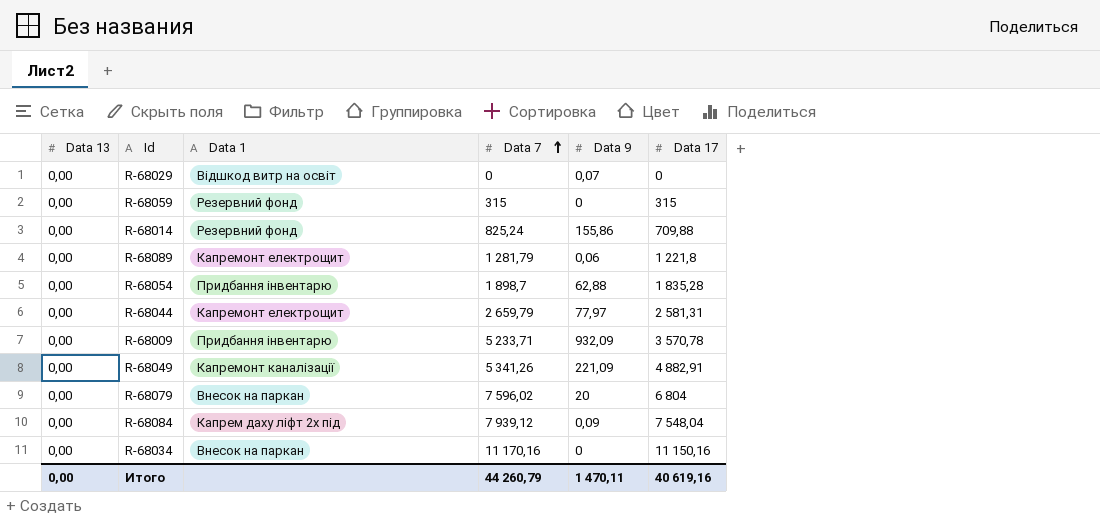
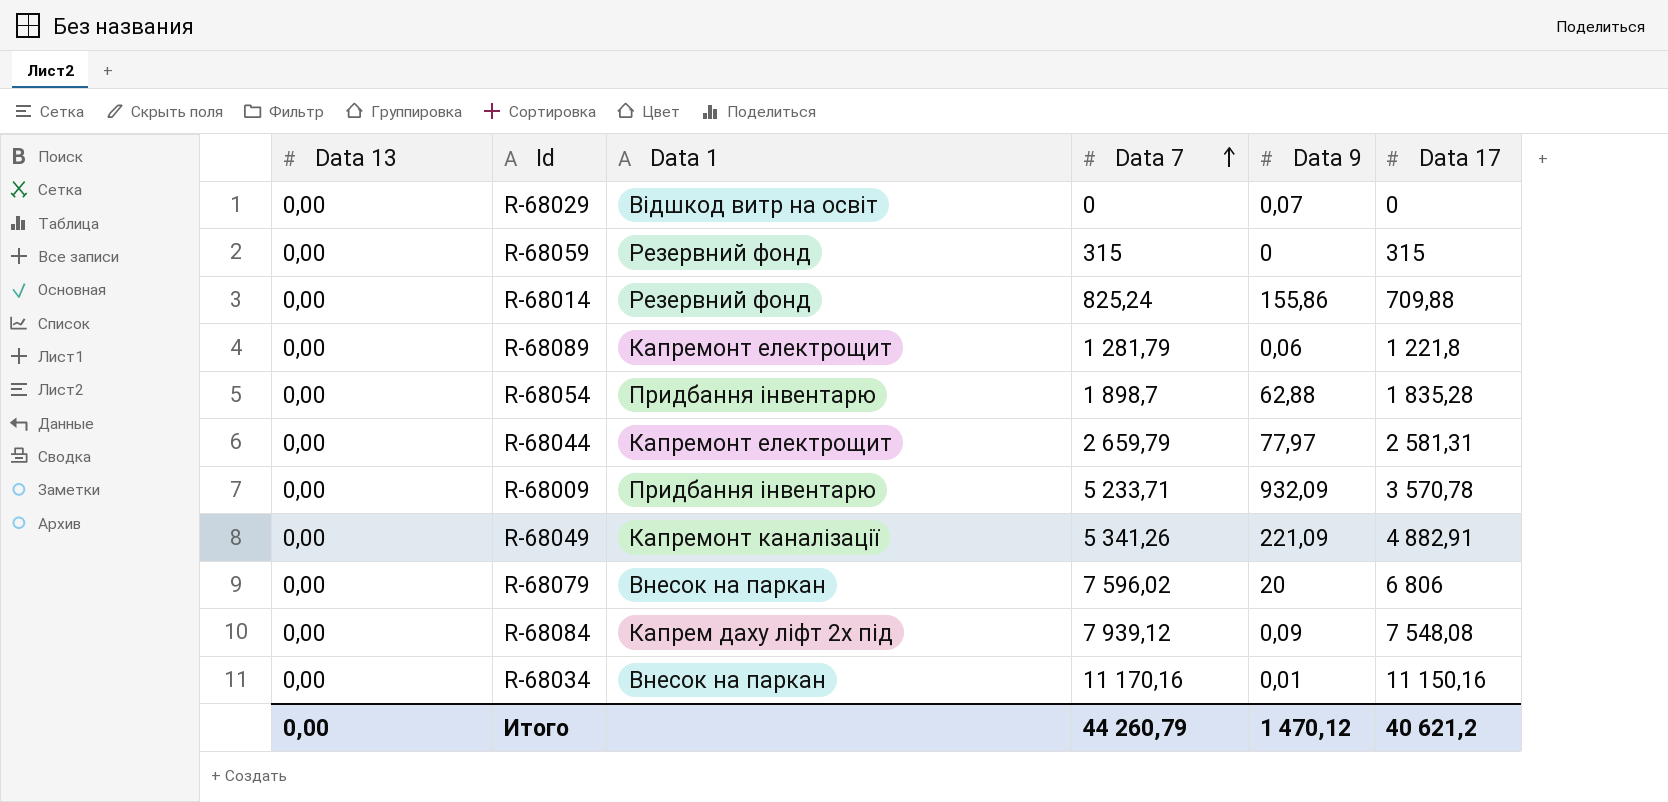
R-68079 | Data 17: 6 804 -> 6 806
R-68084 | Data 17: 7 548,04 -> 7 548,08
R-68034 | Data 9: 0 -> 0,01
Итого | Data 9: 1 470,11 -> 1 470,12
Итого | Data 17: 40 619,16 -> 40 621,2

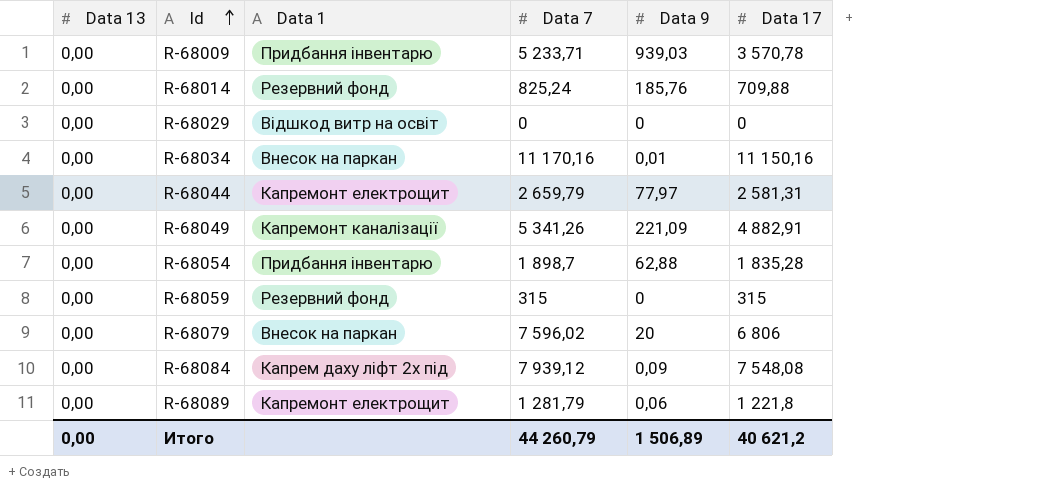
row order: Data 7 ascending -> Id ascending
R-68009 | Data 9: 932,09 -> 939,03
R-68014 | Data 9: 155,86 -> 185,76
R-68029 | Data 9: 0,07 -> 0
Итого | Data 9: 1 470,12 -> 1 506,89

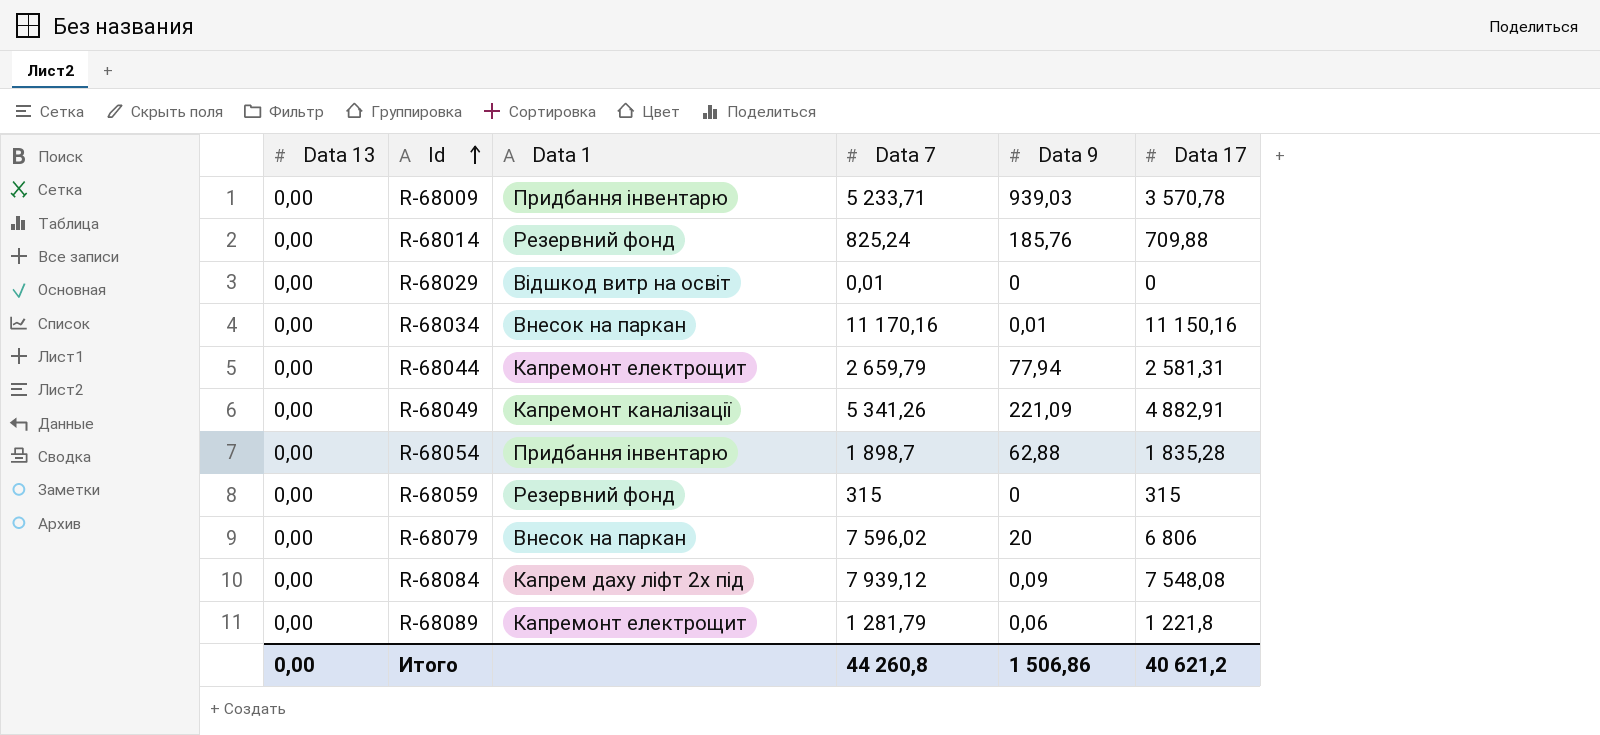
R-68029 | Data 7: 0 -> 0,01
R-68044 | Data 9: 77,97 -> 77,94
Итого | Data 7: 44 260,79 -> 44 260,8
Итого | Data 9: 1 506,89 -> 1 506,86

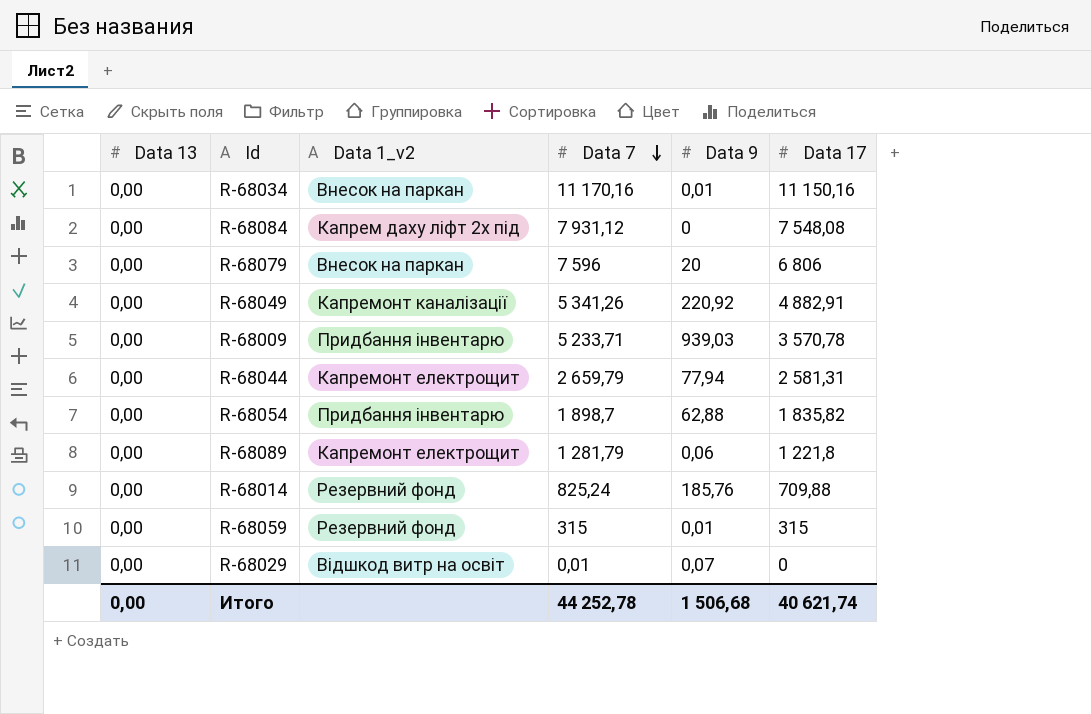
row order: Id ascending -> Data 7 descending
column name: Data 1 -> Data 1_v2
R-68084 | Data 7: 7 939,12 -> 7 931,12
R-68084 | Data 9: 0,09 -> 0
R-68079 | Data 7: 7 596,02 -> 7 596
R-68049 | Data 9: 221,09 -> 220,92
R-68054 | Data 17: 1 835,28 -> 1 835,82
R-68059 | Data 9: 0 -> 0,01
R-68029 | Data 9: 0 -> 0,07
Итого | Data 7: 44 260,8 -> 44 252,78
Итого | Data 9: 1 506,86 -> 1 506,68
Итого | Data 17: 40 621,2 -> 40 621,74

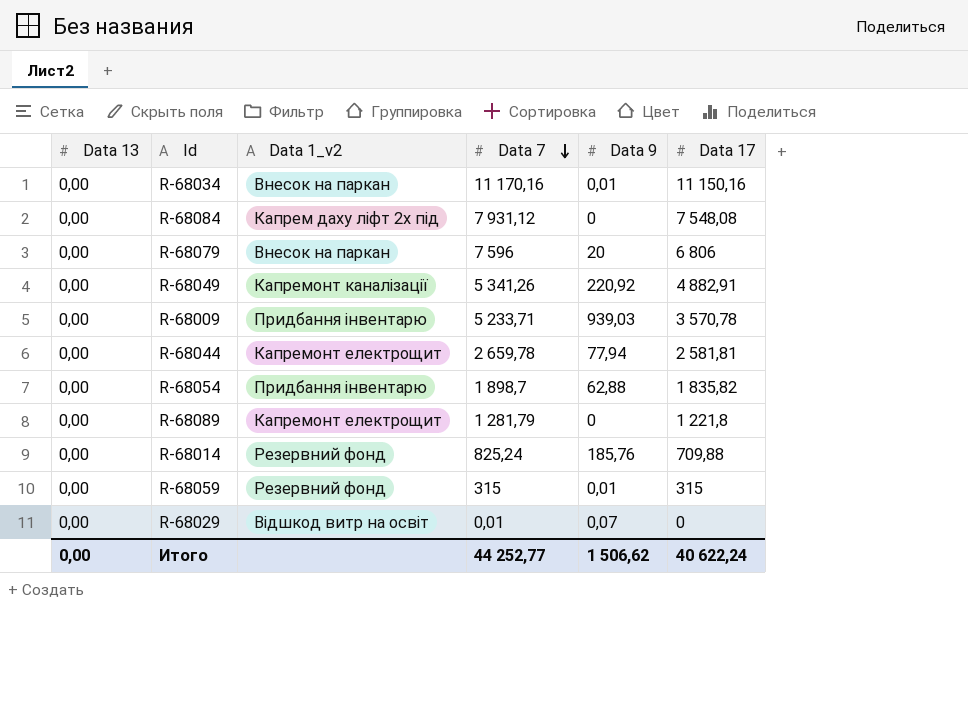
R-68044 | Data 7: 2 659,79 -> 2 659,78
R-68044 | Data 17: 2 581,31 -> 2 581,81
R-68089 | Data 9: 0,06 -> 0
Итого | Data 7: 44 252,78 -> 44 252,77
Итого | Data 9: 1 506,68 -> 1 506,62
Итого | Data 17: 40 621,74 -> 40 622,24

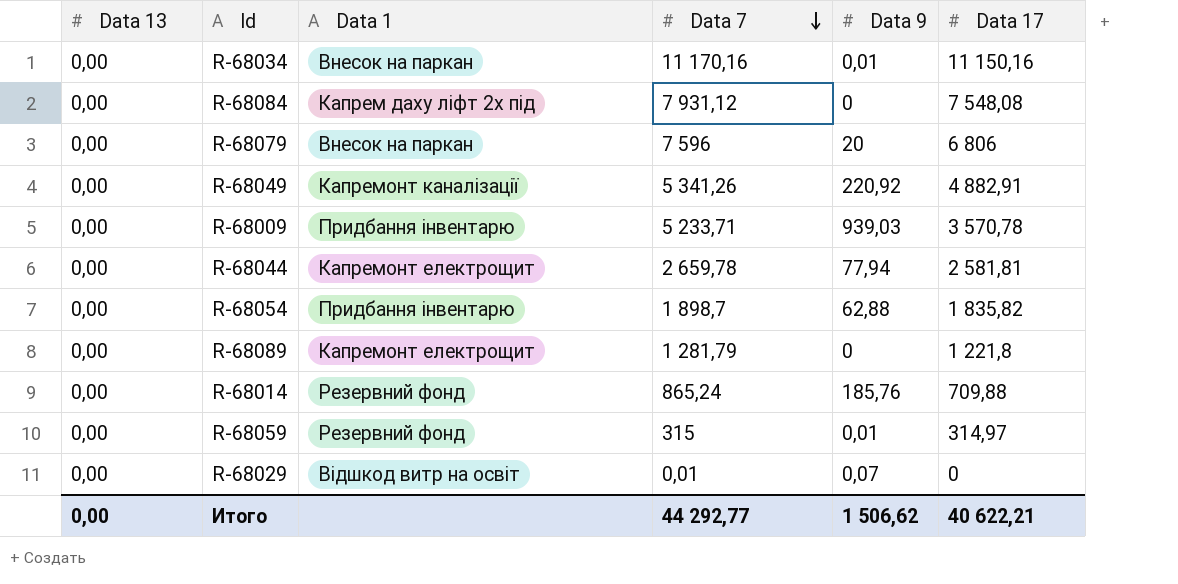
column name: Data 1_v2 -> Data 1
R-68014 | Data 7: 825,24 -> 865,24
R-68059 | Data 17: 315 -> 314,97
Итого | Data 7: 44 252,77 -> 44 292,77
Итого | Data 17: 40 622,24 -> 40 622,21

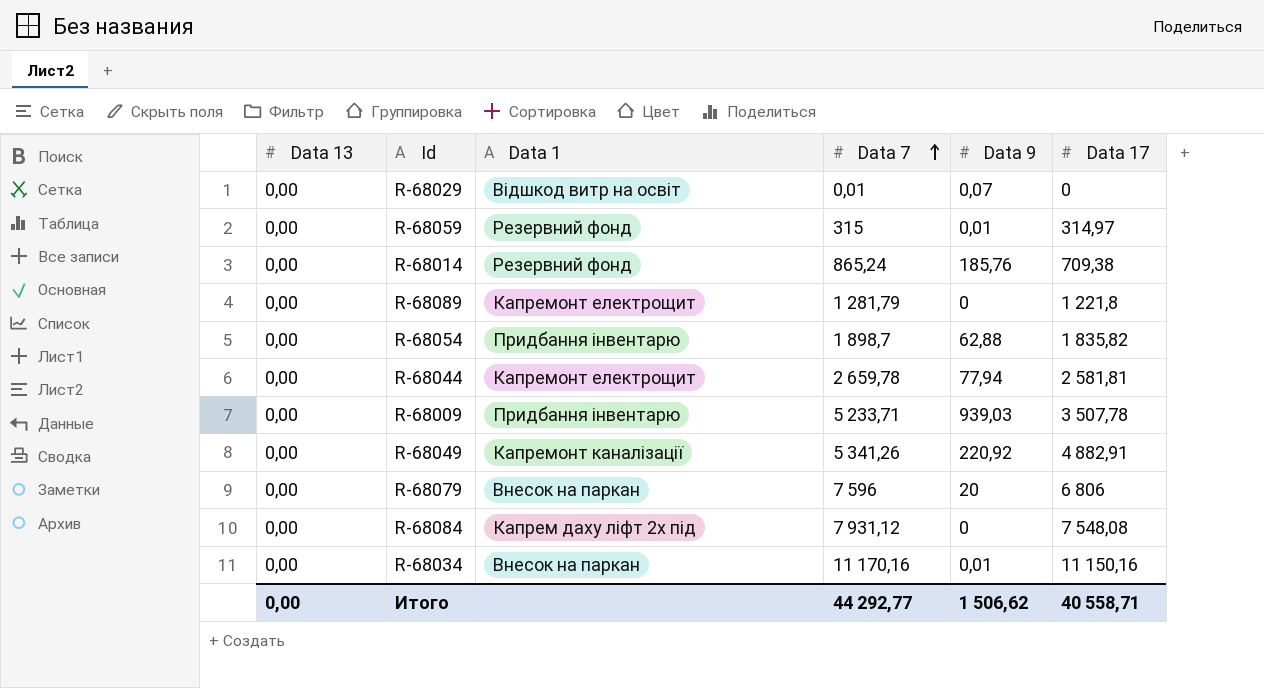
row order: Data 7 descending -> Data 7 ascending
R-68014 | Data 17: 709,88 -> 709,38
R-68009 | Data 17: 3 570,78 -> 3 507,78
Итого | Data 17: 40 622,21 -> 40 558,71

